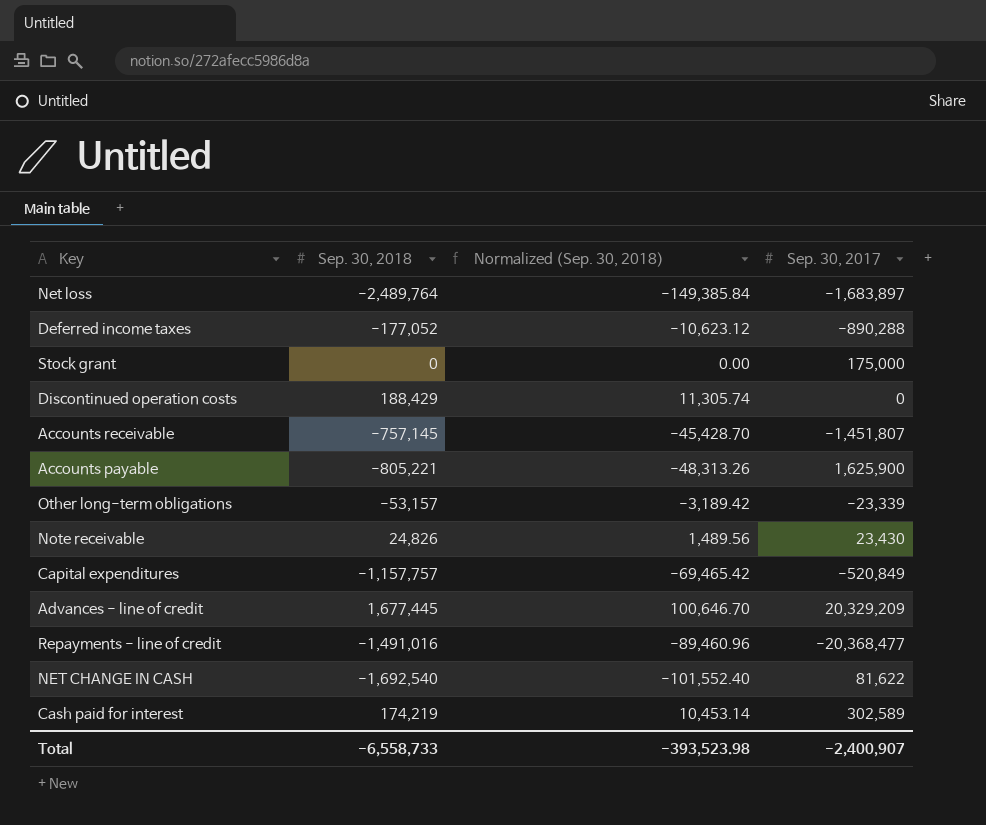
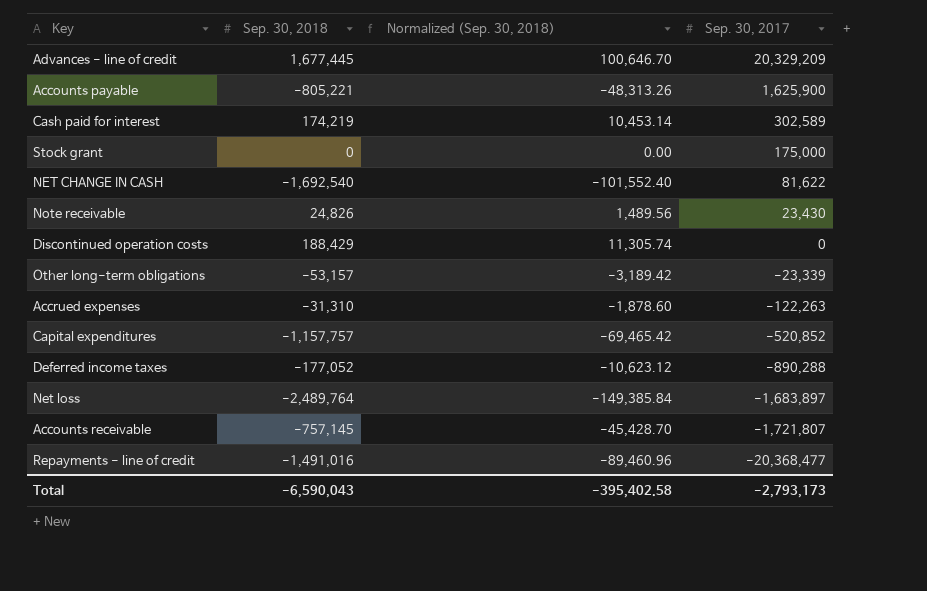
row order: none -> Sep. 30, 2017 descending
row Accrued expenses: none -> -31,310 | -1,878.60 | -122,263
Capital expenditures | Sep. 30, 2017: -520,849 -> -520,852
Accounts receivable | Sep. 30, 2017: -1,451,807 -> -1,721,807
Total | Sep. 30, 2018: -6,558,733 -> -6,590,043
Total | Normalized (Sep. 30, 2018): -393,523.98 -> -395,402.58
Total | Sep. 30, 2017: -2,400,907 -> -2,793,173

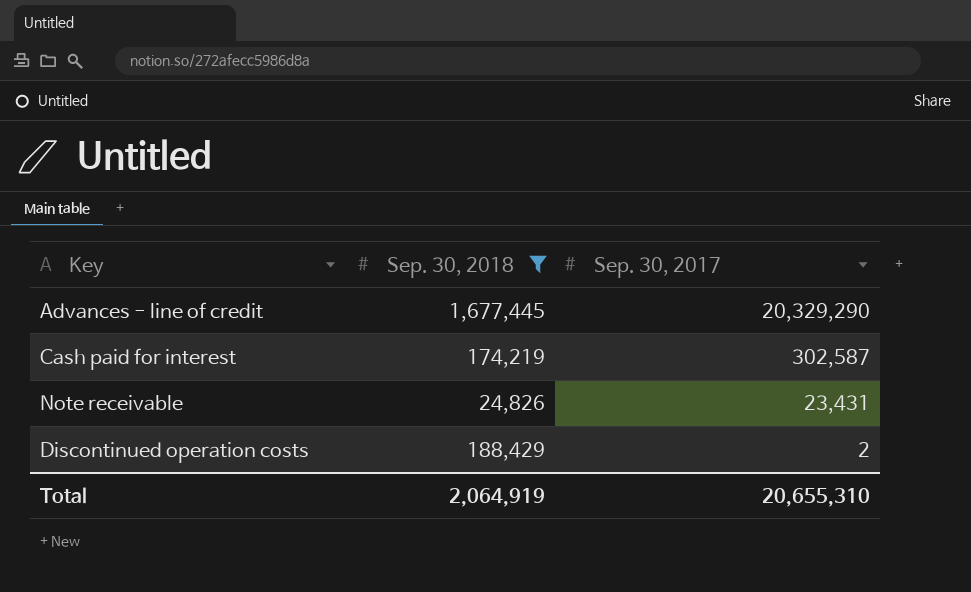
filter: none -> Sep. 30, 2018 >= 24,826
column Normalized (Sep. 30, 2018) | formula: [Sep. 30, 2018] * 0.06 -> none
Advances - line of credit | Sep. 30, 2017: 20,329,209 -> 20,329,290
Cash paid for interest | Sep. 30, 2017: 302,589 -> 302,587
Note receivable | Sep. 30, 2017: 23,430 -> 23,431
Discontinued operation costs | Sep. 30, 2017: 0 -> 2
Total | Sep. 30, 2018: -6,590,043 -> 2,064,919
Total | Sep. 30, 2017: -2,793,173 -> 20,655,310

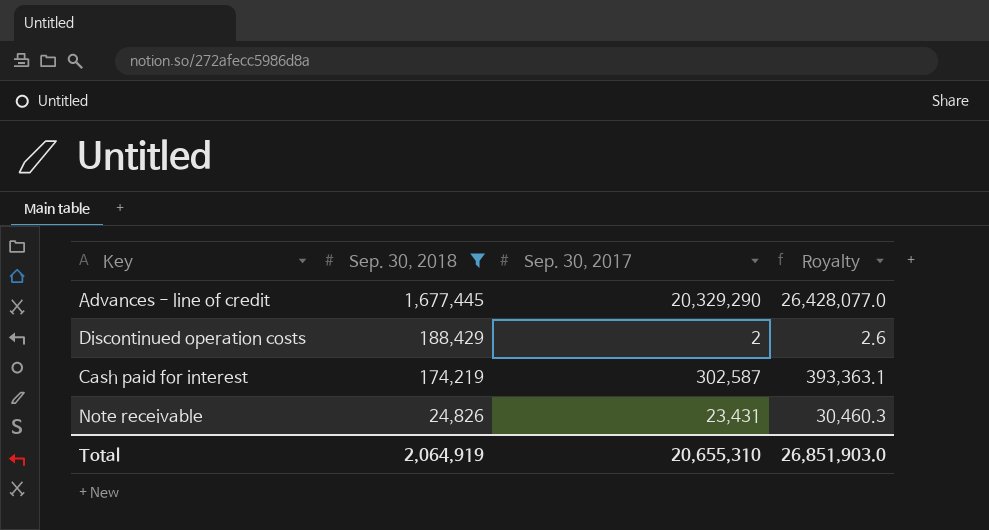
row order: Sep. 30, 2017 descending -> Sep. 30, 2018 descending
column Royalty | formula: none -> [Sep. 30, 2017] * 1.3

